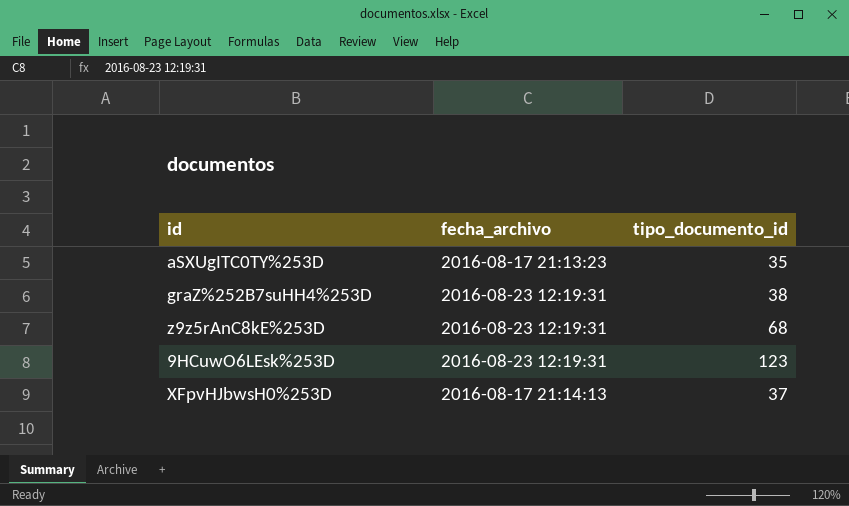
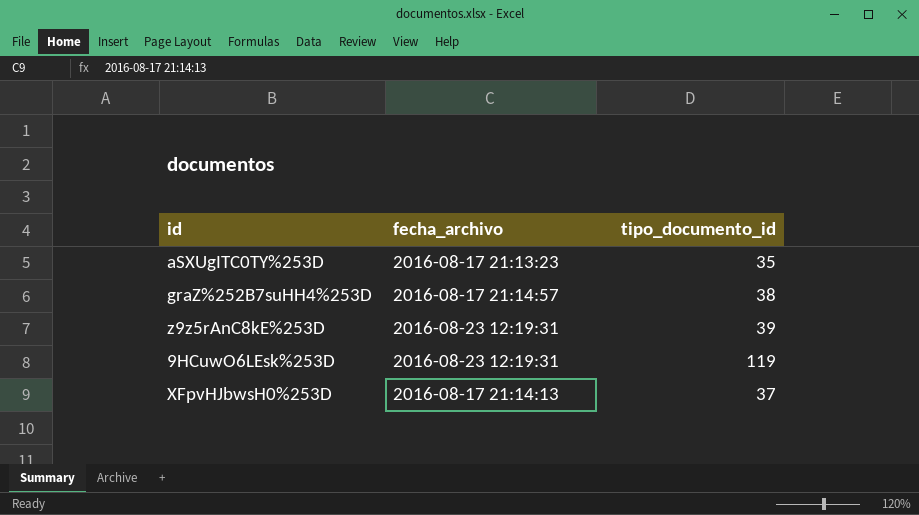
graZ%252B7suHH4%253D | fecha_archivo: 2016-08-23 12:19:31 -> 2016-08-17 21:14:57
z9z5rAnC8kE%253D | tipo_documento_id: 68 -> 39
9HCuwO6LEsk%253D | tipo_documento_id: 123 -> 119

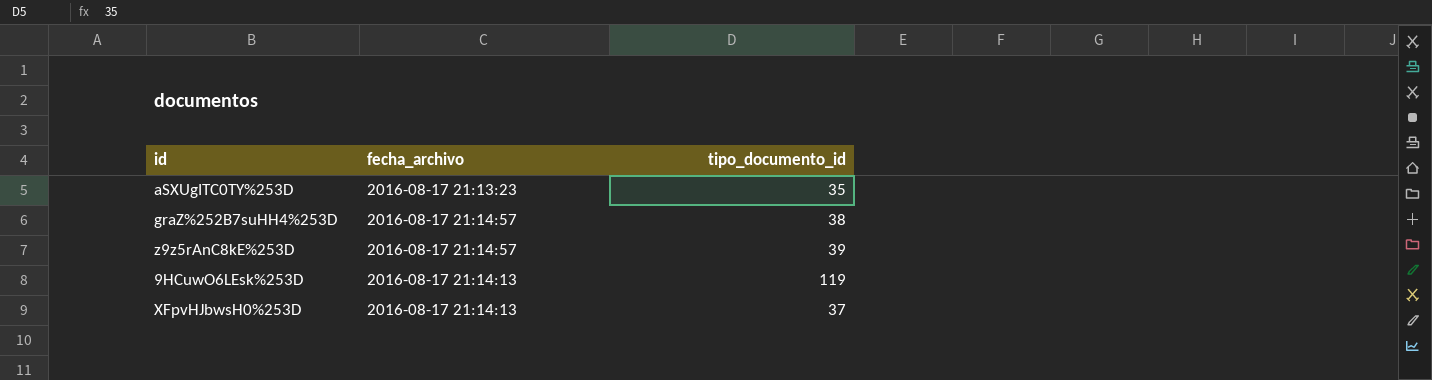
z9z5rAnC8kE%253D | fecha_archivo: 2016-08-23 12:19:31 -> 2016-08-17 21:14:57
9HCuwO6LEsk%253D | fecha_archivo: 2016-08-23 12:19:31 -> 2016-08-17 21:14:13

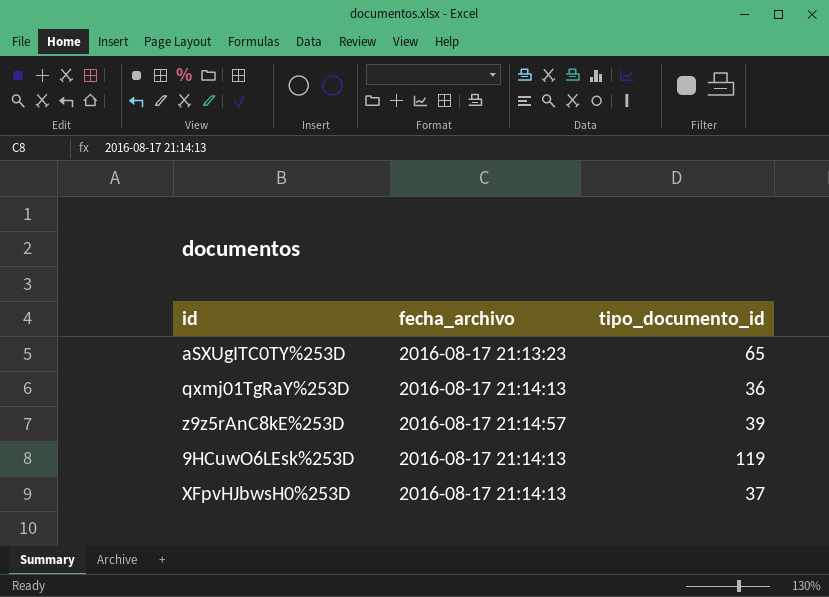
row graZ%252B7suHH4%253D: 2016-08-17 21:14:57 | 38 -> none
aSXUgITC0TY%253D | tipo_documento_id: 35 -> 65
row qxmj01TgRaY%253D: none -> 2016-08-17 21:14:13 | 36

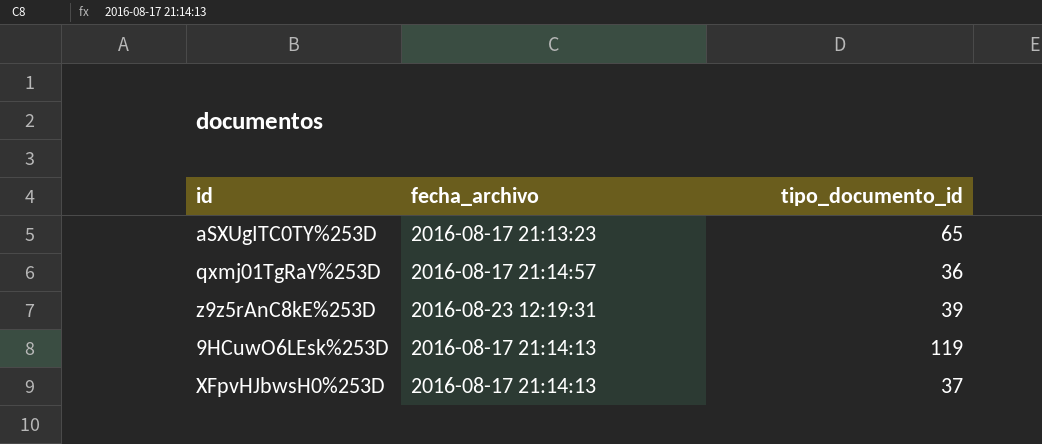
qxmj01TgRaY%253D | fecha_archivo: 2016-08-17 21:14:13 -> 2016-08-17 21:14:57
z9z5rAnC8kE%253D | fecha_archivo: 2016-08-17 21:14:57 -> 2016-08-23 12:19:31

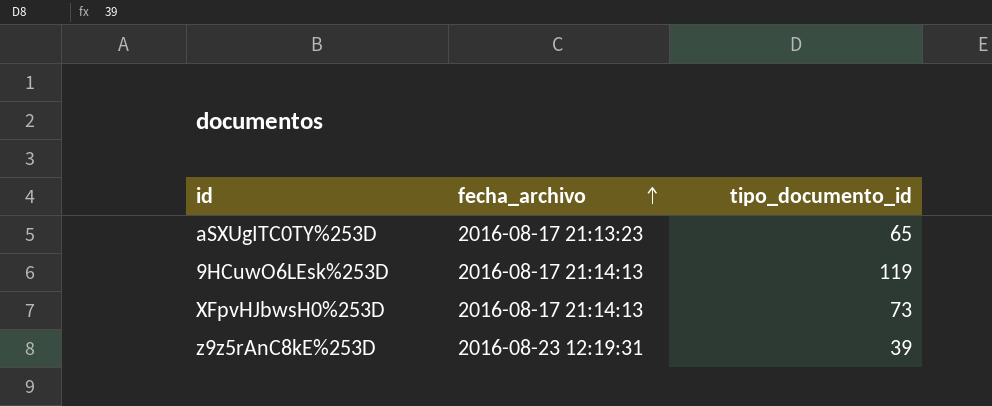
row order: none -> fecha_archivo ascending
row qxmj01TgRaY%253D: 2016-08-17 21:14:57 | 36 -> none
XFpvHJbwsH0%253D | tipo_documento_id: 37 -> 73

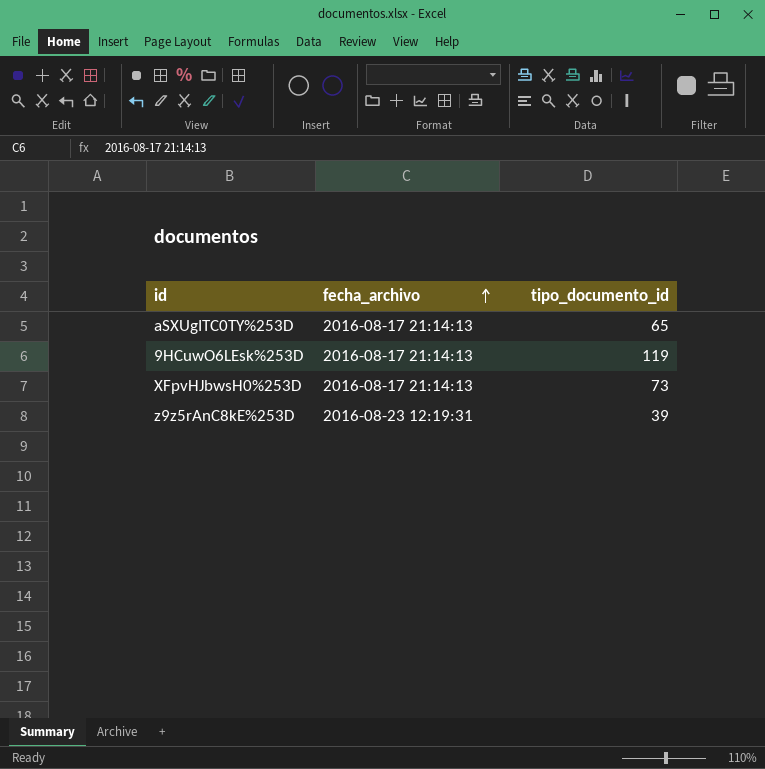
aSXUgITC0TY%253D | fecha_archivo: 2016-08-17 21:13:23 -> 2016-08-17 21:14:13

